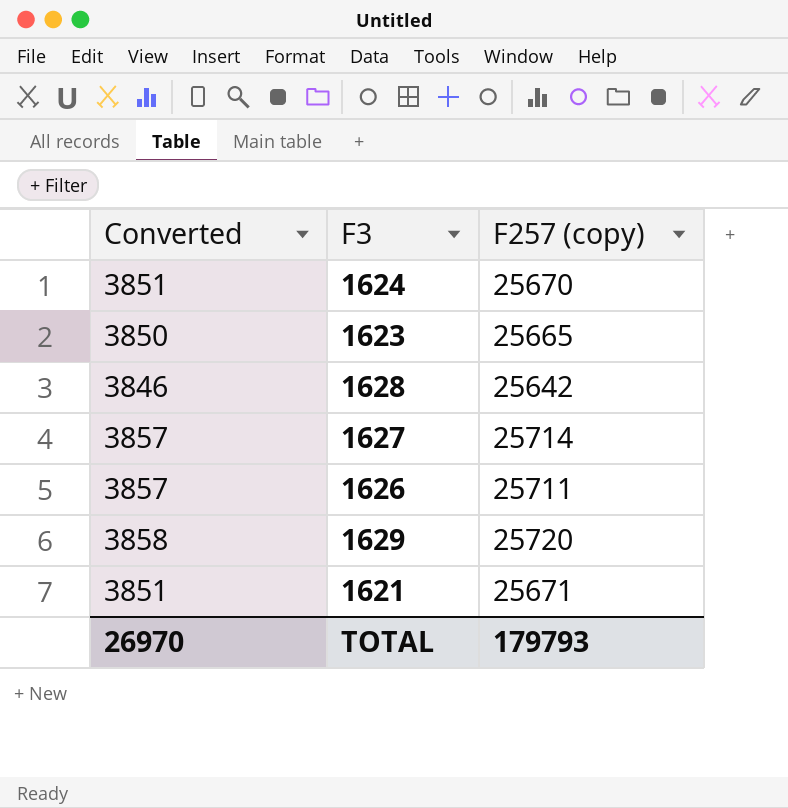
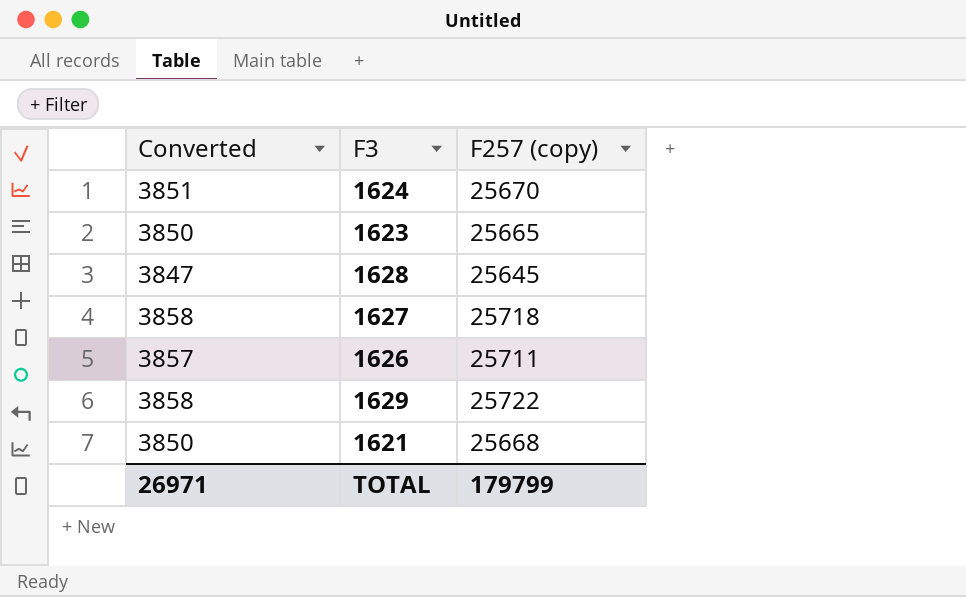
1628 | Converted: 3846 -> 3847
1628 | F257 (copy): 25642 -> 25645
1627 | Converted: 3857 -> 3858
1627 | F257 (copy): 25714 -> 25718
1629 | F257 (copy): 25720 -> 25722
1621 | Converted: 3851 -> 3850
1621 | F257 (copy): 25671 -> 25668
TOTAL | Converted: 26970 -> 26971
TOTAL | F257 (copy): 179793 -> 179799

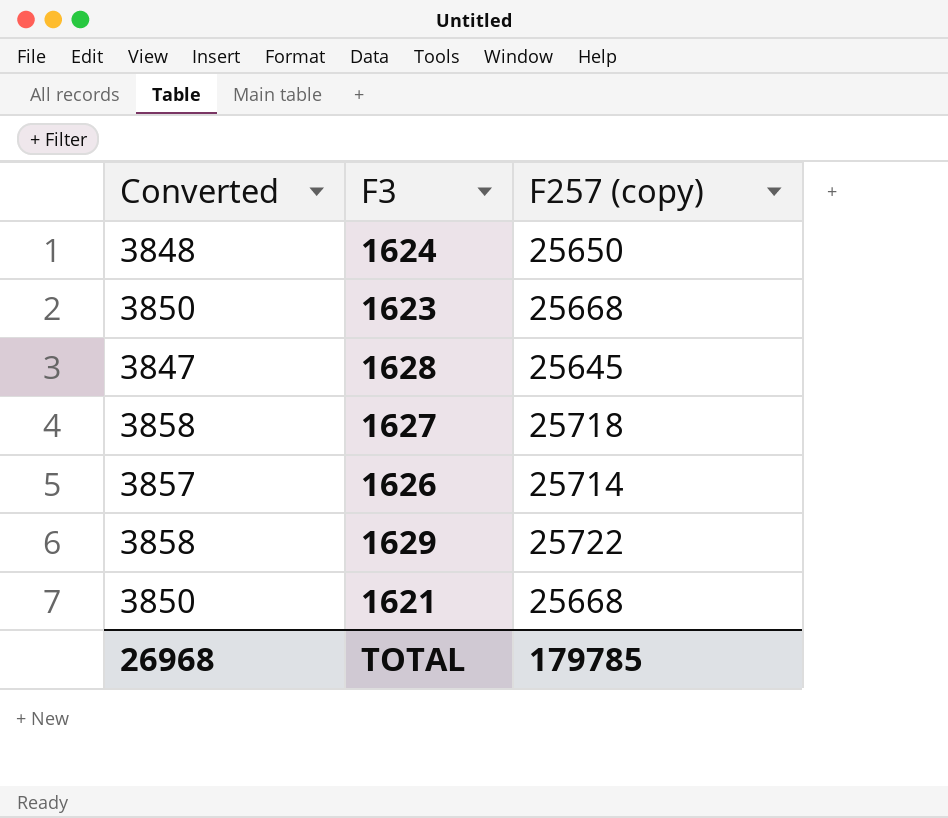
1624 | Converted: 3851 -> 3848
1624 | F257 (copy): 25670 -> 25650
1623 | F257 (copy): 25665 -> 25668
1626 | F257 (copy): 25711 -> 25714
TOTAL | Converted: 26971 -> 26968
TOTAL | F257 (copy): 179799 -> 179785

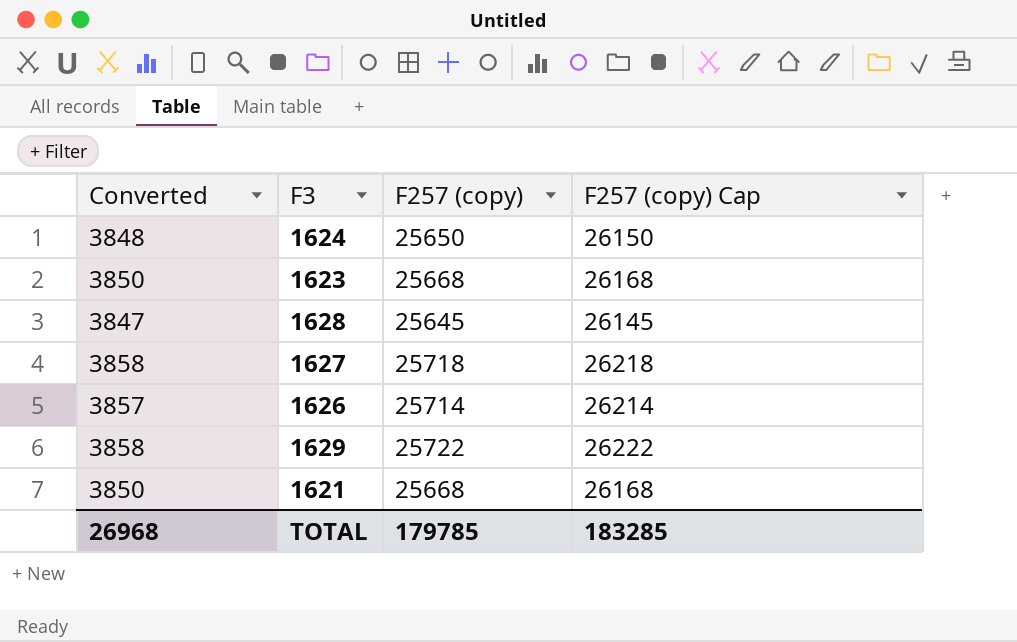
column F257 (copy) Cap | formula: none -> [F257 (copy)] + 500

